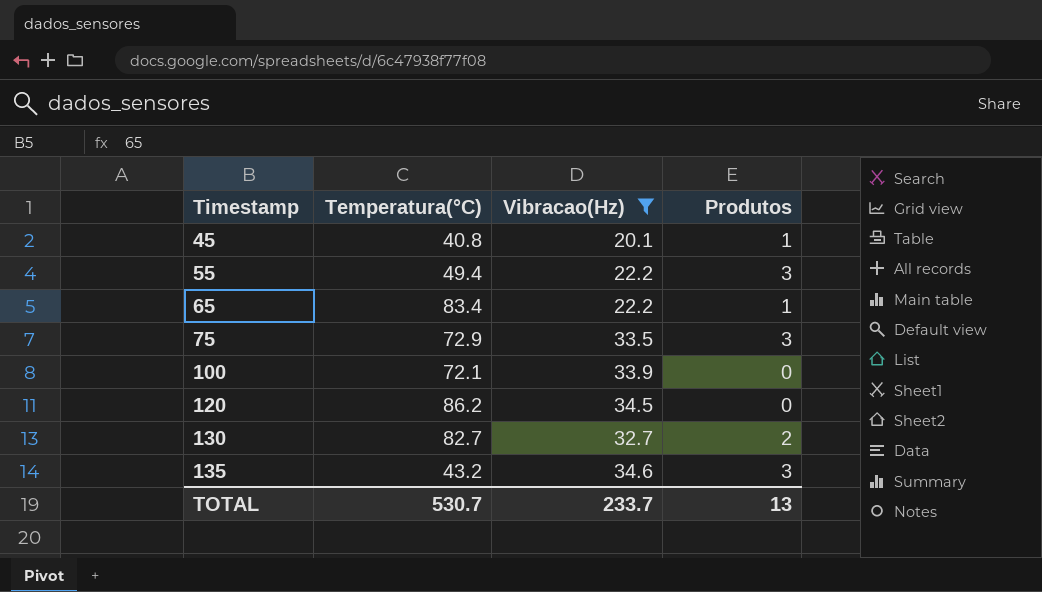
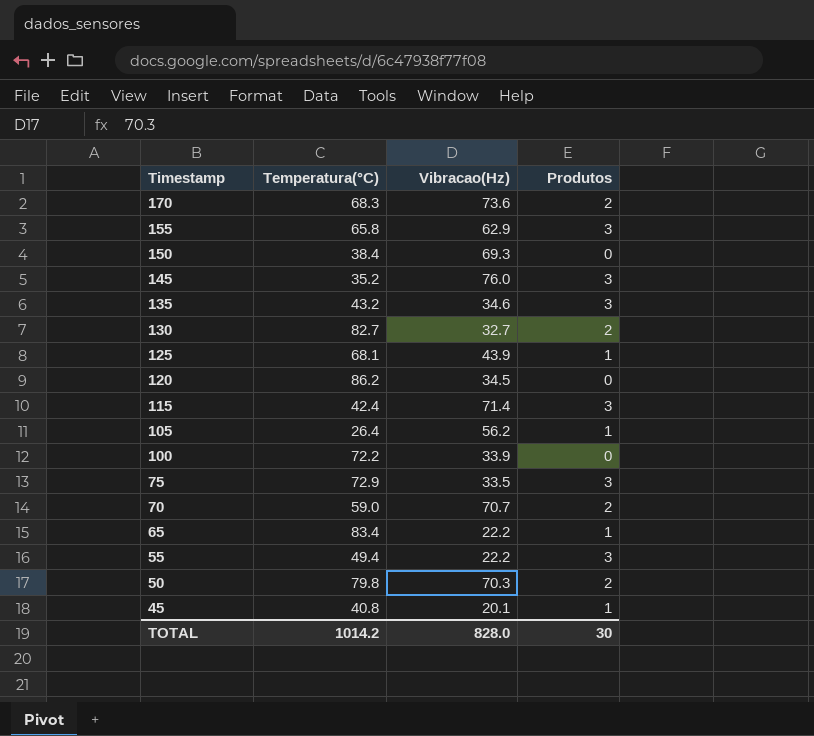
filter: Vibracao(Hz) <= 34.6 -> none
row order: Timestamp ascending -> Timestamp descending
100 | Temperatura(°C): 72.1 -> 72.2
TOTAL | Temperatura(°C): 530.7 -> 1014.2
TOTAL | Vibracao(Hz): 233.7 -> 828.0
TOTAL | Produtos: 13 -> 30

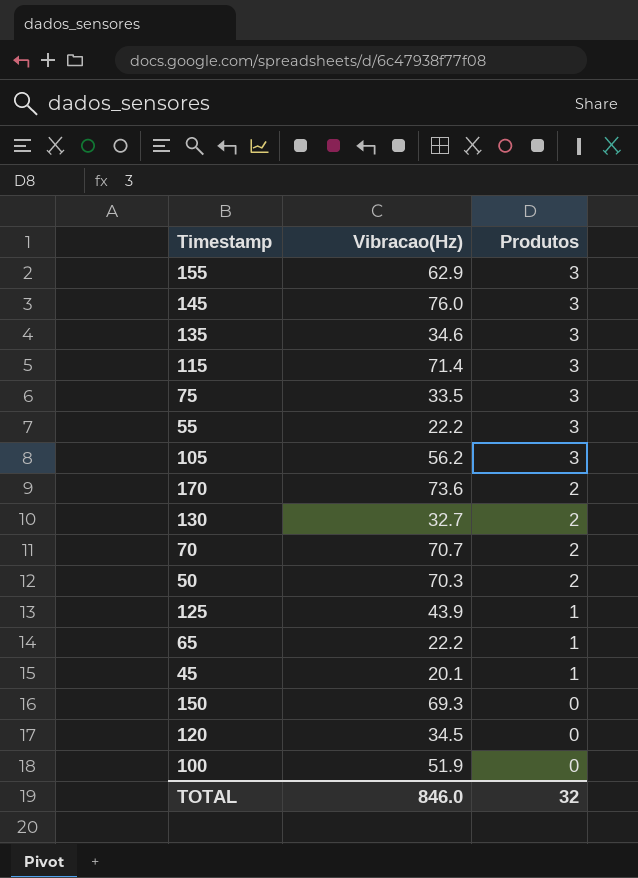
row order: Timestamp descending -> Produtos descending
column Temperatura(°C) | position: 2 -> none
105 | Produtos: 1 -> 3
100 | Vibracao(Hz): 33.9 -> 51.9
TOTAL | Vibracao(Hz): 828.0 -> 846.0
TOTAL | Produtos: 30 -> 32

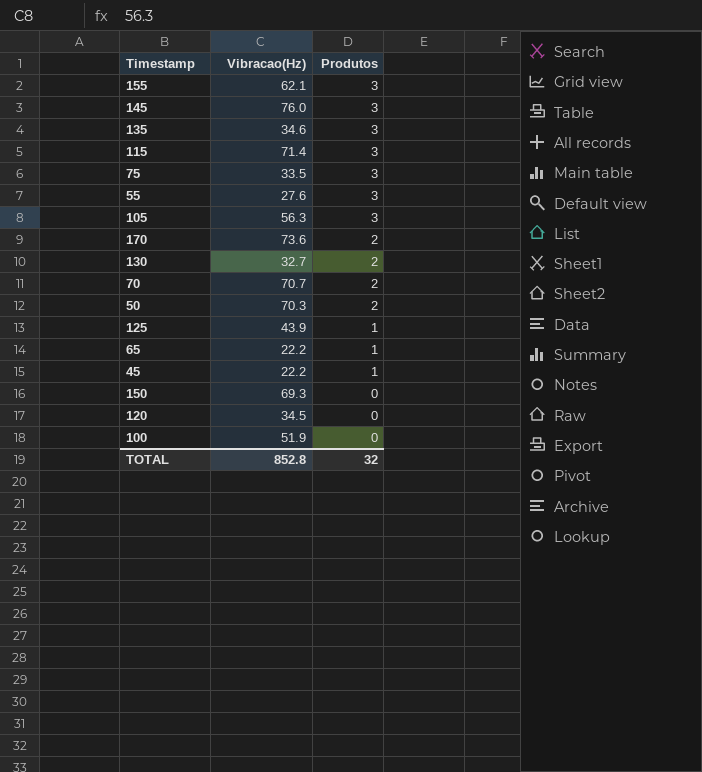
155 | Vibracao(Hz): 62.9 -> 62.1
55 | Vibracao(Hz): 22.2 -> 27.6
105 | Vibracao(Hz): 56.2 -> 56.3
45 | Vibracao(Hz): 20.1 -> 22.2
TOTAL | Vibracao(Hz): 846.0 -> 852.8

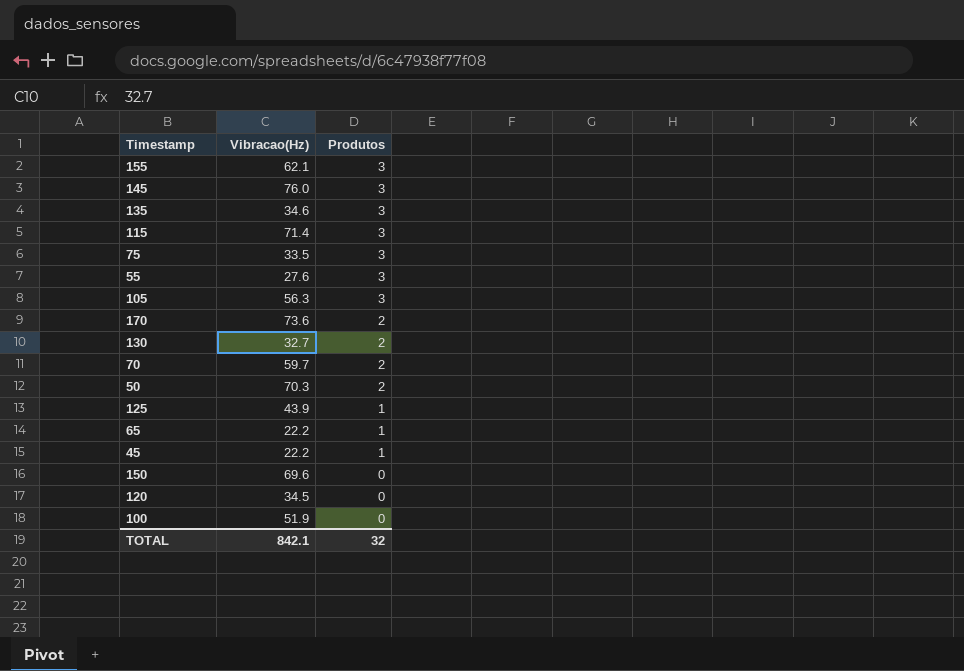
70 | Vibracao(Hz): 70.7 -> 59.7
150 | Vibracao(Hz): 69.3 -> 69.6
TOTAL | Vibracao(Hz): 852.8 -> 842.1

